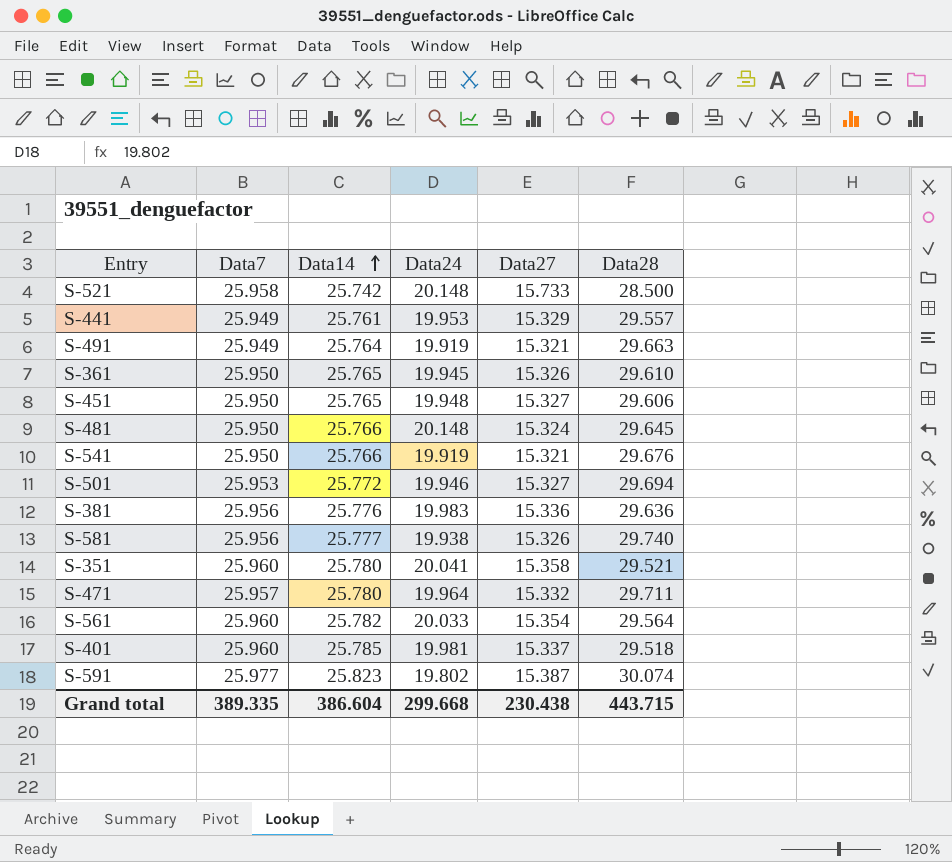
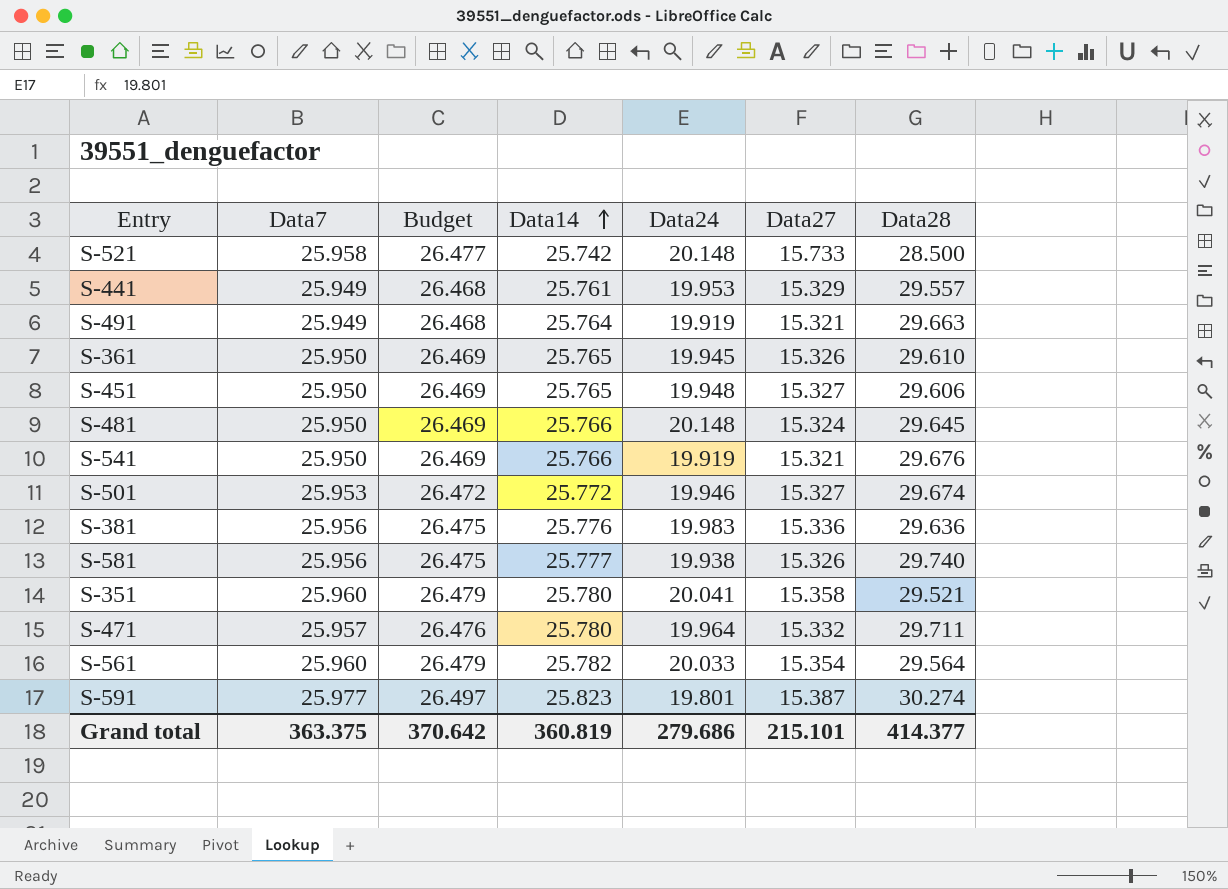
column Budget | formula: none -> [Data7] * 1.02
row S-401: 25.960 | 25.785 | 19.981 | 15.337 | 29.518 -> none
S-501 | Data28: 29.694 -> 29.674
S-591 | Data24: 19.802 -> 19.801
S-591 | Data28: 30.074 -> 30.274
Grand total | Data7: 389.335 -> 363.375
Grand total | Data14: 386.604 -> 360.819
Grand total | Data24: 299.668 -> 279.686
Grand total | Data27: 230.438 -> 215.101
Grand total | Data28: 443.715 -> 414.377

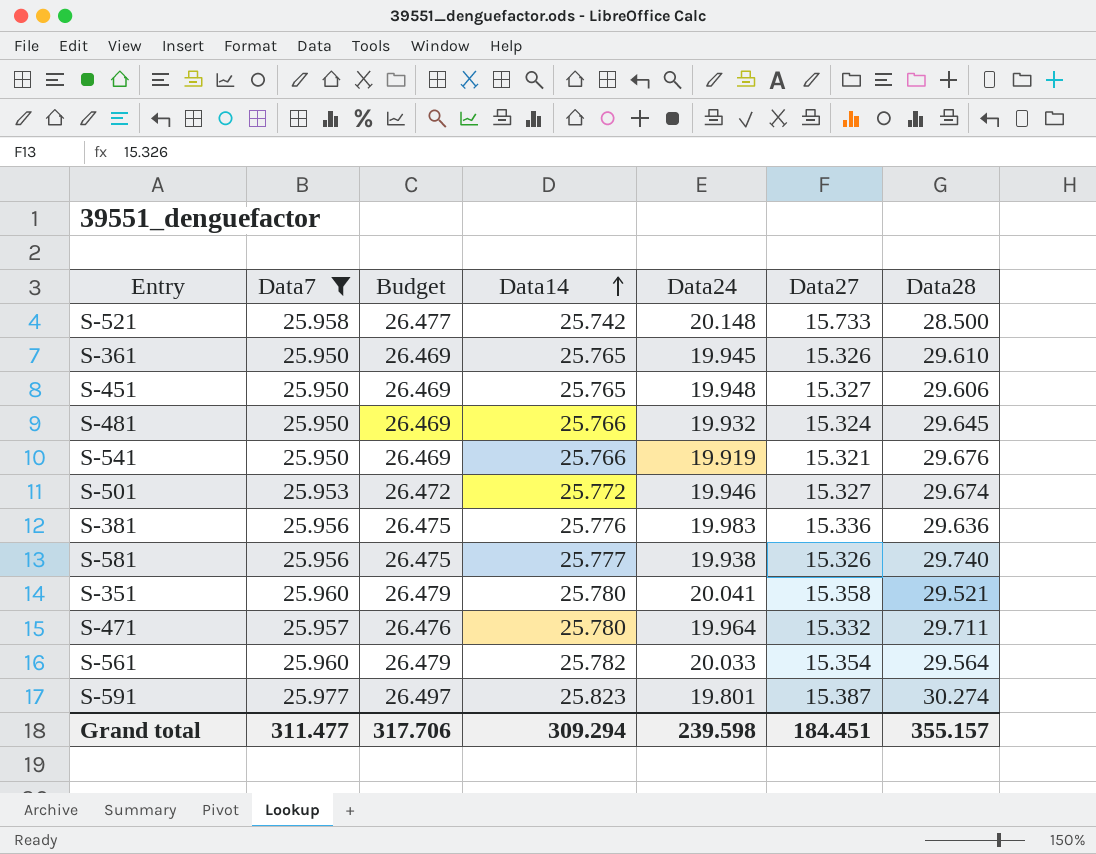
filter: none -> Data7 != 25.949
S-481 | Data24: 20.148 -> 19.932
Grand total | Data7: 363.375 -> 311.477
Grand total | Budget: 370.642 -> 317.706
Grand total | Data14: 360.819 -> 309.294
Grand total | Data24: 279.686 -> 239.598
Grand total | Data27: 215.101 -> 184.451
Grand total | Data28: 414.377 -> 355.157

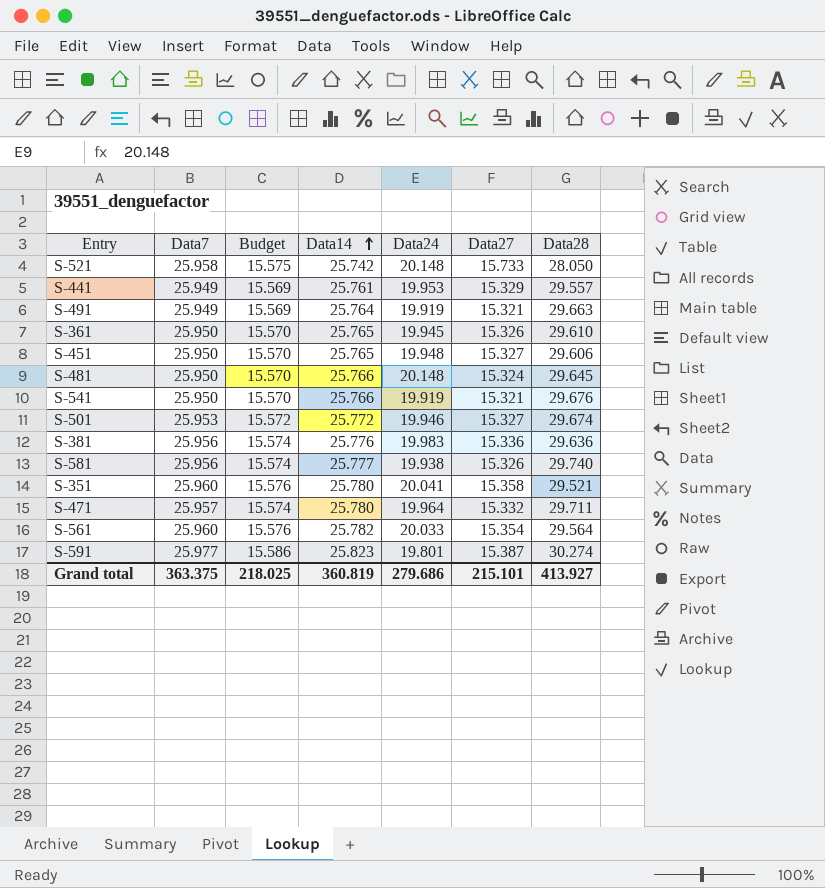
filter: Data7 != 25.949 -> none
column Budget | formula: [Data7] * 1.02 -> [Data7] * 0.6
S-521 | Data28: 28.500 -> 28.050
S-481 | Data24: 19.932 -> 20.148
Grand total | Data7: 311.477 -> 363.375
Grand total | Budget: 317.706 -> 218.025
Grand total | Data14: 309.294 -> 360.819
Grand total | Data24: 239.598 -> 279.686
Grand total | Data27: 184.451 -> 215.101
Grand total | Data28: 355.157 -> 413.927

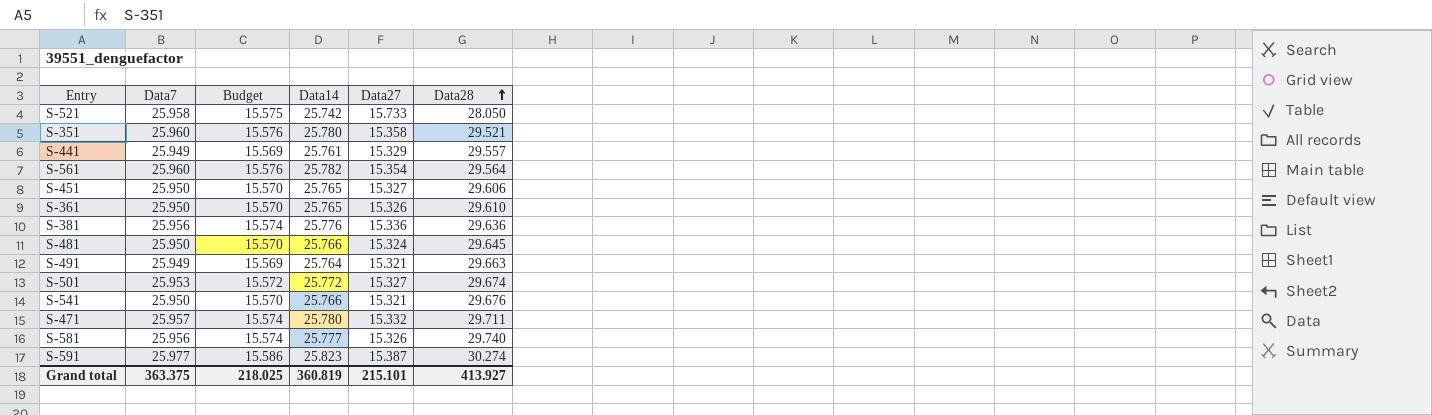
row order: Data14 ascending -> Data28 ascending
column Data24 | position: 5 -> none

